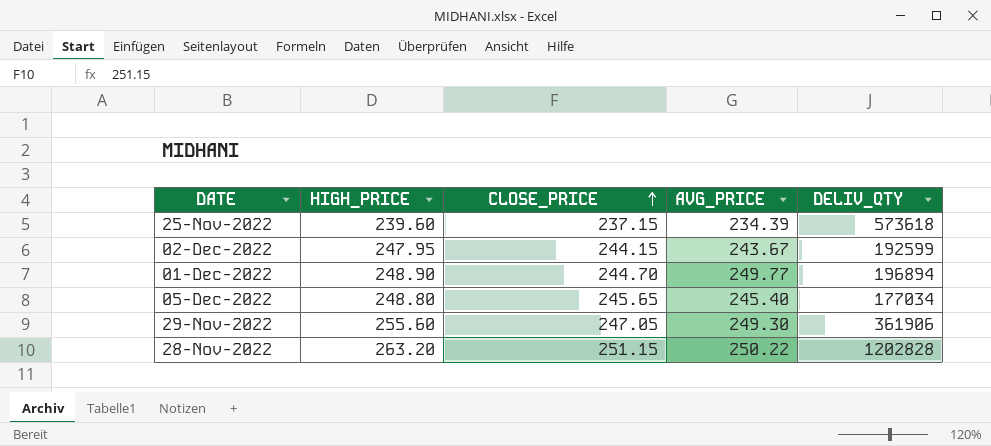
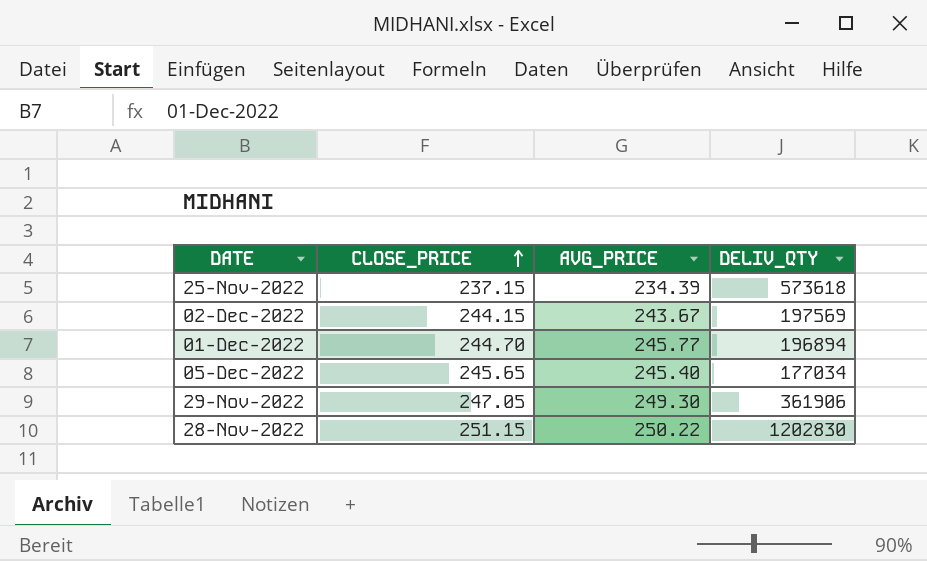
column HIGH_PRICE | position: 2 -> none
02-Dec-2022 | DELIV_QTY: 192599 -> 197569
01-Dec-2022 | AVG_PRICE: 249.77 -> 245.77
28-Nov-2022 | DELIV_QTY: 1202828 -> 1202830

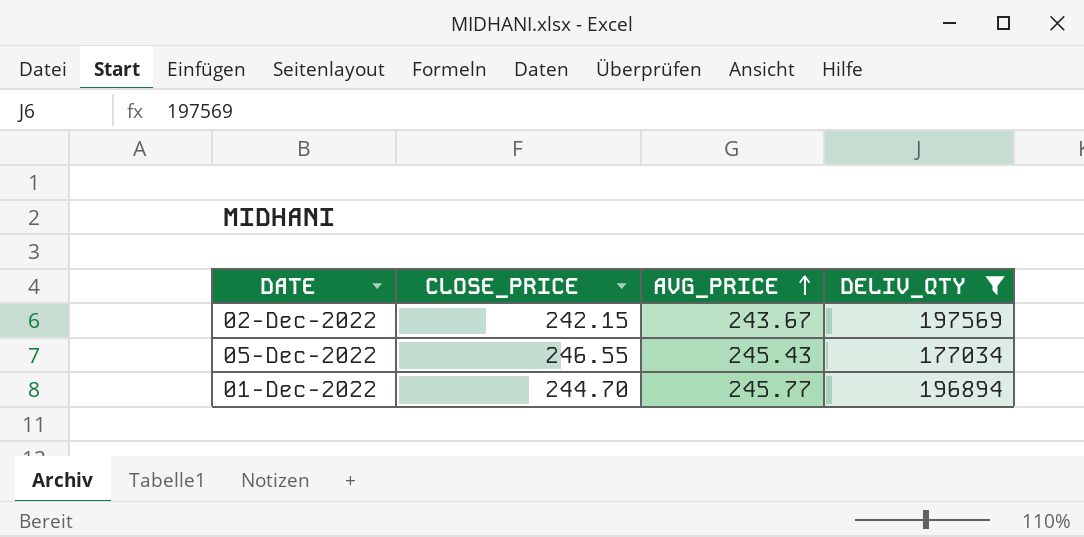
filter: none -> DELIV_QTY <= 197569
row order: CLOSE_PRICE ascending -> AVG_PRICE ascending
02-Dec-2022 | CLOSE_PRICE: 244.15 -> 242.15
05-Dec-2022 | CLOSE_PRICE: 245.65 -> 246.55
05-Dec-2022 | AVG_PRICE: 245.40 -> 245.43

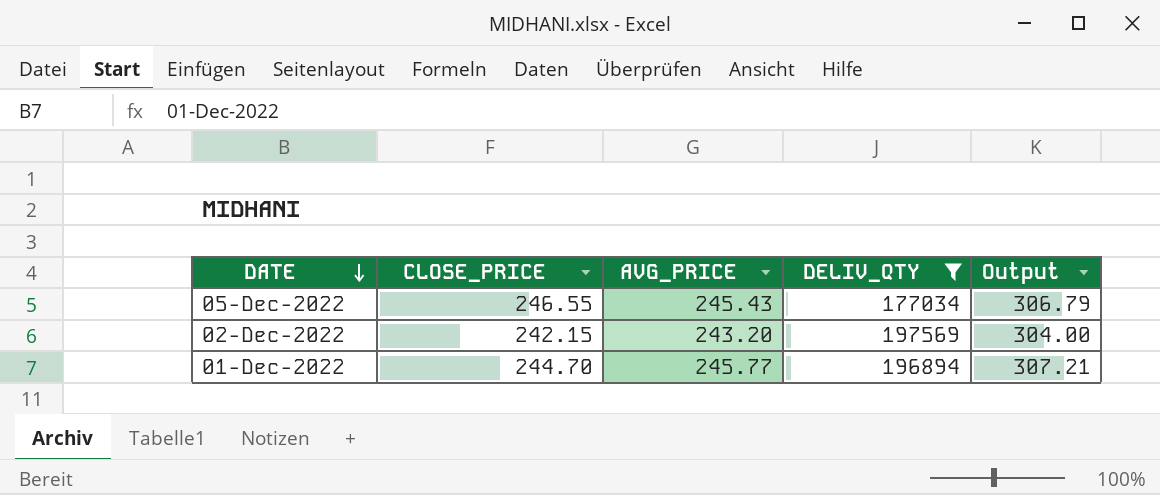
row order: AVG_PRICE ascending -> DATE descending
column Output | formula: none -> [AVG_PRICE] * 1.25
02-Dec-2022 | AVG_PRICE: 243.67 -> 243.20

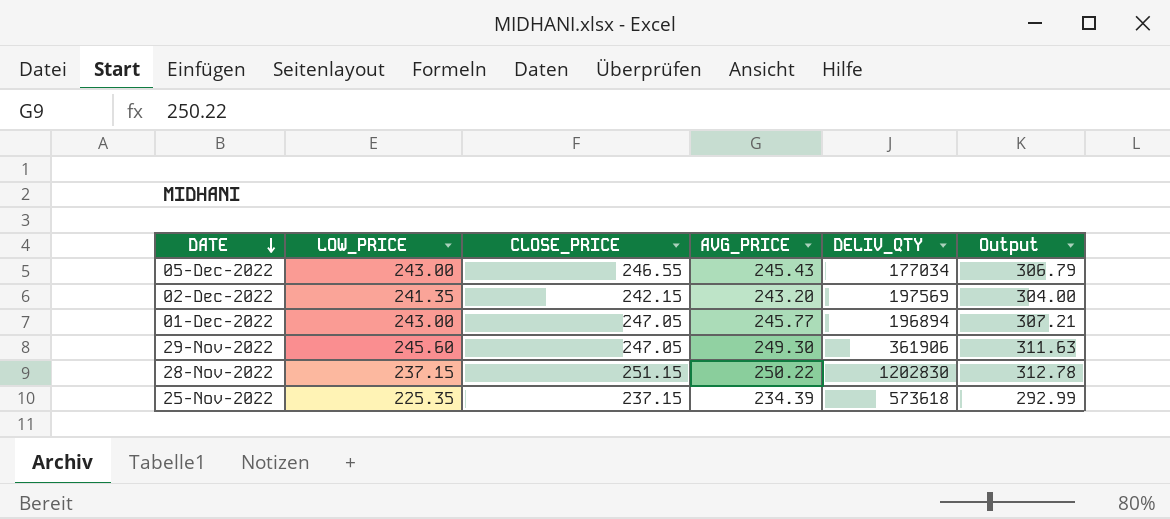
filter: DELIV_QTY <= 197569 -> none
column LOW_PRICE | position: none -> 2
01-Dec-2022 | CLOSE_PRICE: 244.70 -> 247.05

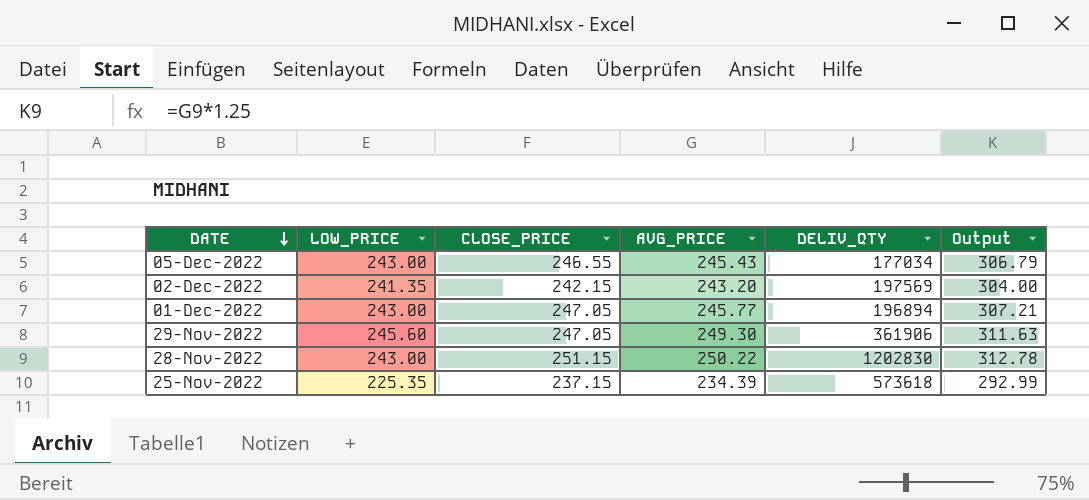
28-Nov-2022 | LOW_PRICE: 237.15 -> 243.00

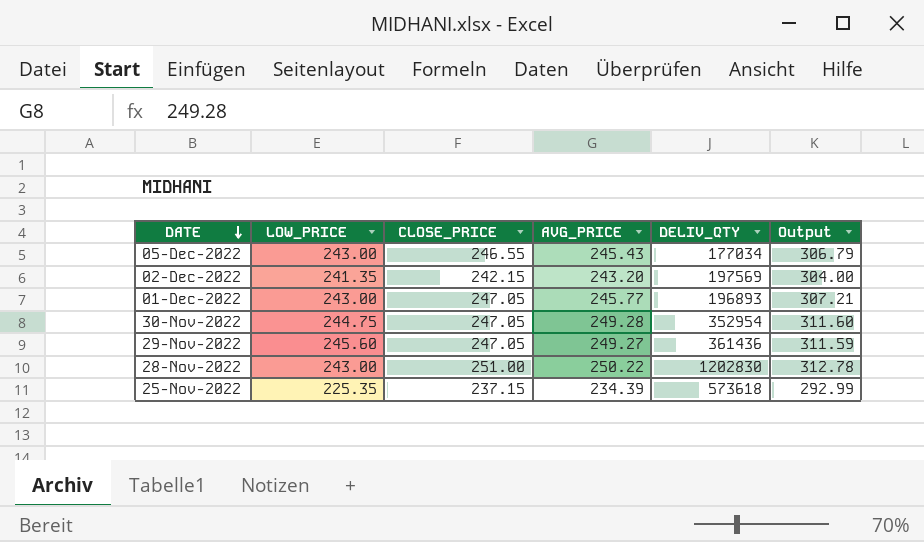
01-Dec-2022 | DELIV_QTY: 196894 -> 196893
row 30-Nov-2022: none -> 244.75 | 247.05 | 249.28 | 352954 | 311.60
29-Nov-2022 | AVG_PRICE: 249.30 -> 249.27
29-Nov-2022 | DELIV_QTY: 361906 -> 361436
29-Nov-2022 | Output: 311.63 -> 311.59
28-Nov-2022 | CLOSE_PRICE: 251.15 -> 251.00

